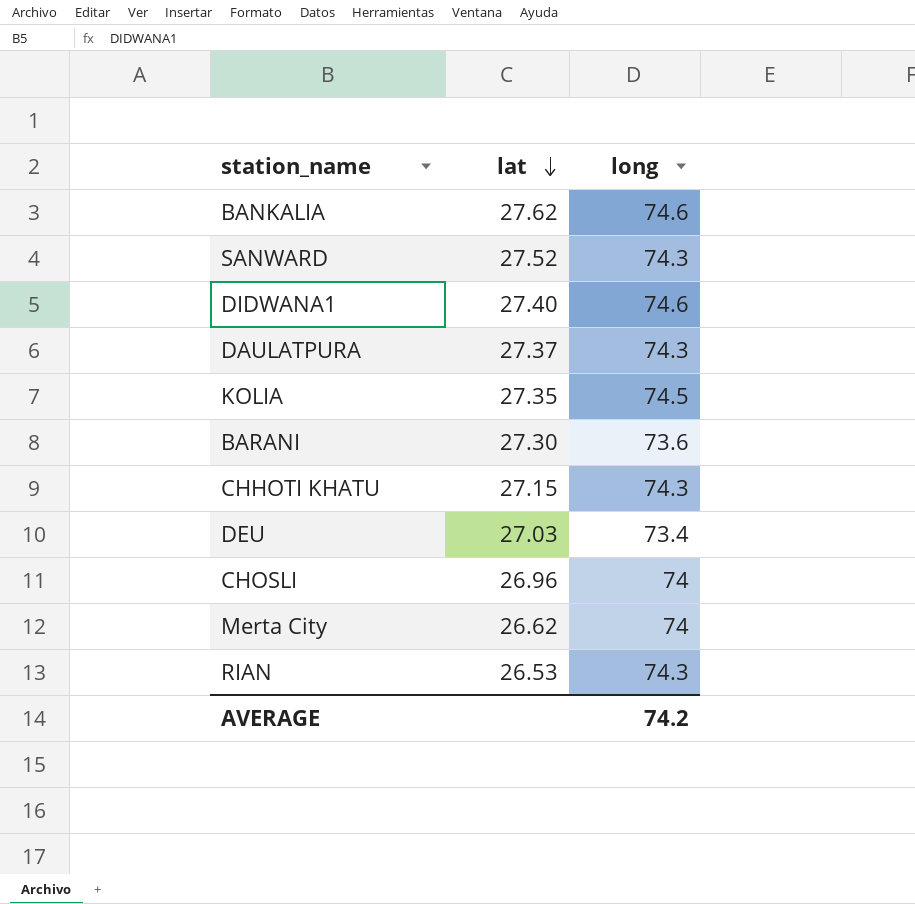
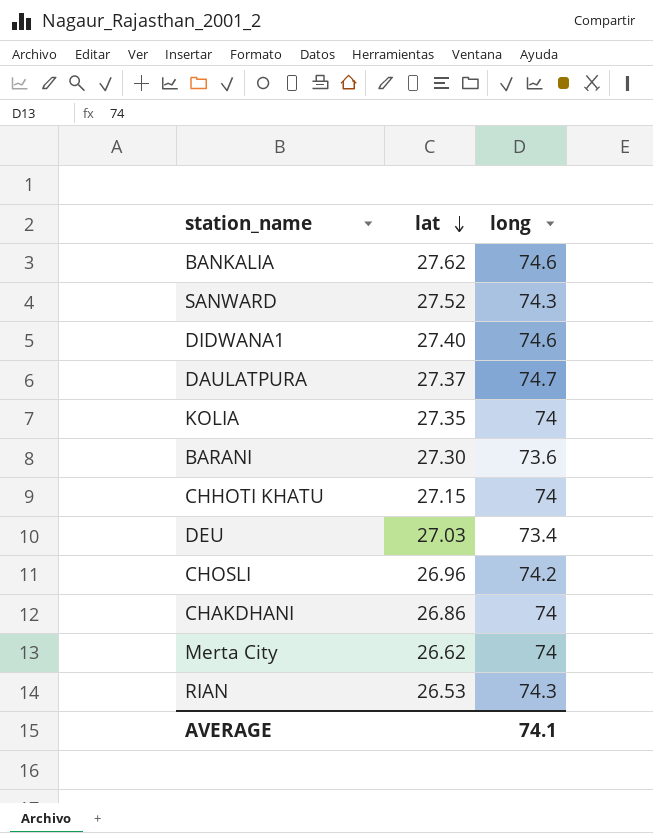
DAULATPURA | long: 74.3 -> 74.7
KOLIA | long: 74.5 -> 74
CHHOTI KHATU | long: 74.3 -> 74
CHOSLI | long: 74 -> 74.2
row CHAKDHANI: none -> 26.86 | 74
AVERAGE | long: 74.2 -> 74.1

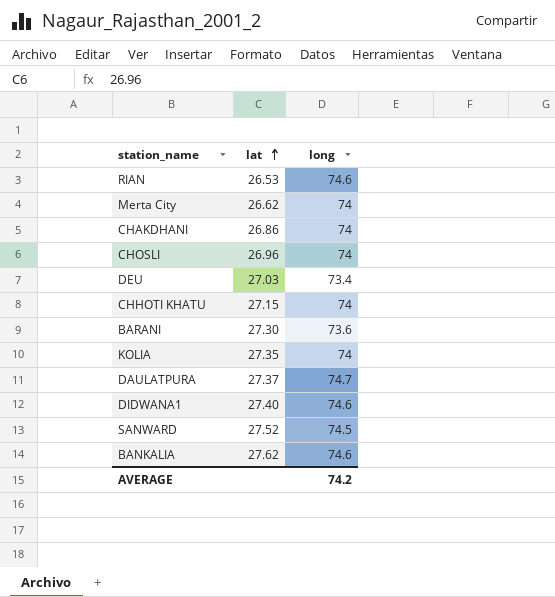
row order: lat descending -> lat ascending
RIAN | long: 74.3 -> 74.6
CHOSLI | long: 74.2 -> 74
SANWARD | long: 74.3 -> 74.5
AVERAGE | long: 74.1 -> 74.2

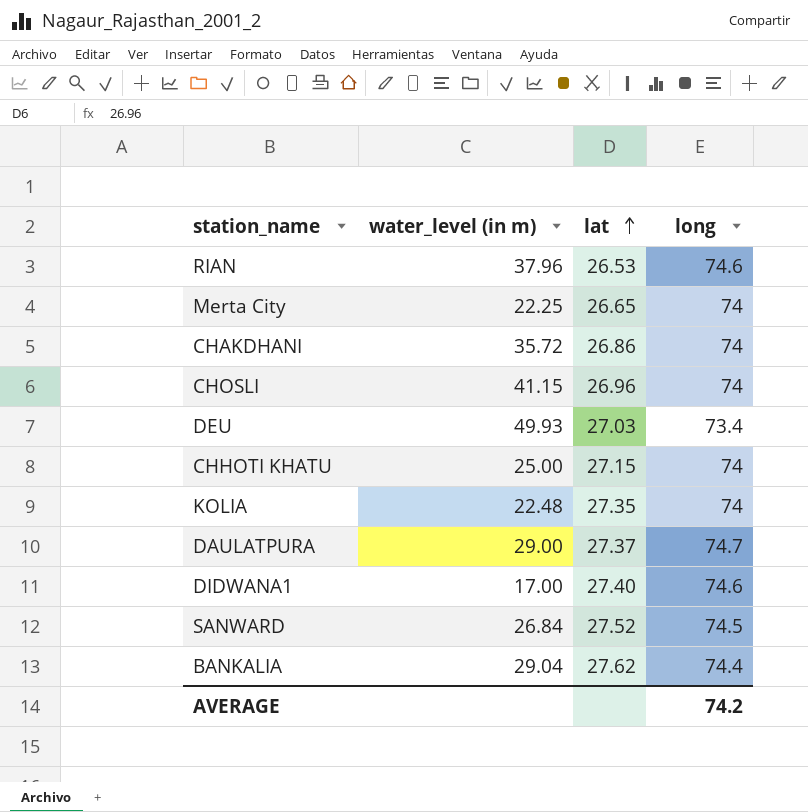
column water_level (in m) | position: none -> 2
row BARANI: 27.30 | 73.6 -> none
Merta City | lat: 26.62 -> 26.65
BANKALIA | long: 74.6 -> 74.4

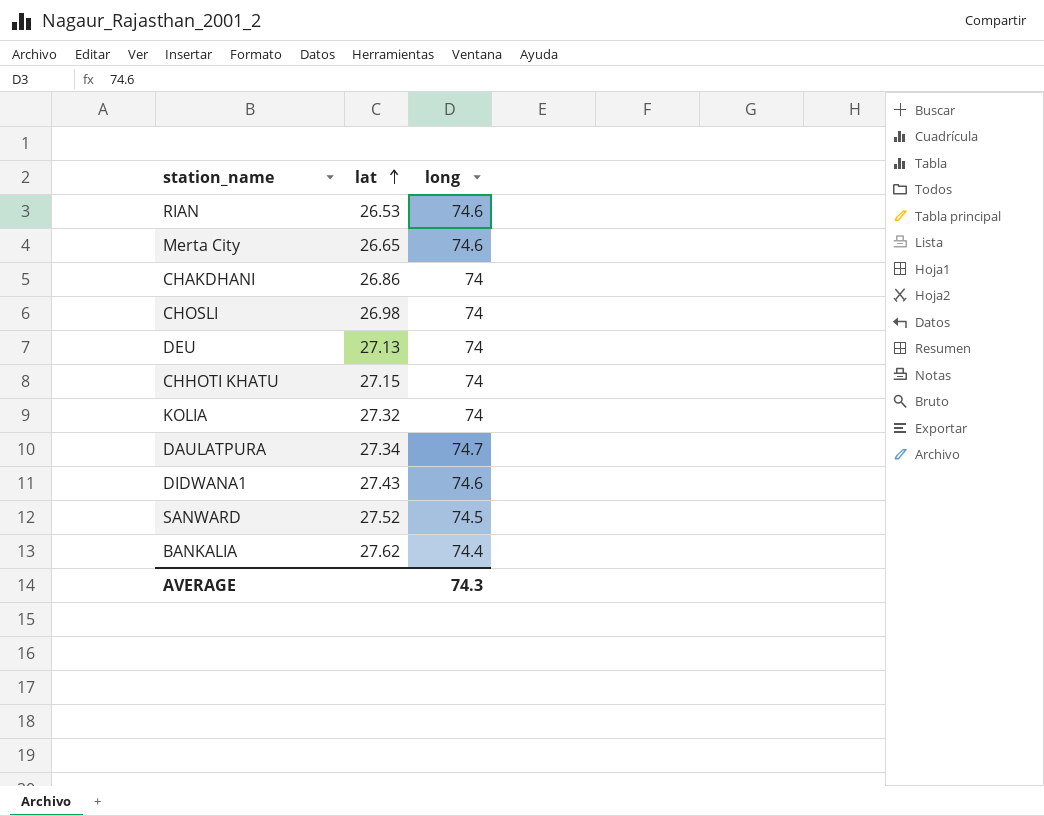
column water_level (in m) | position: 2 -> none
Merta City | long: 74 -> 74.6
CHOSLI | lat: 26.96 -> 26.98
DEU | lat: 27.03 -> 27.13
DEU | long: 73.4 -> 74
KOLIA | lat: 27.35 -> 27.32
DAULATPURA | lat: 27.37 -> 27.34
DIDWANA1 | lat: 27.40 -> 27.43
AVERAGE | long: 74.2 -> 74.3

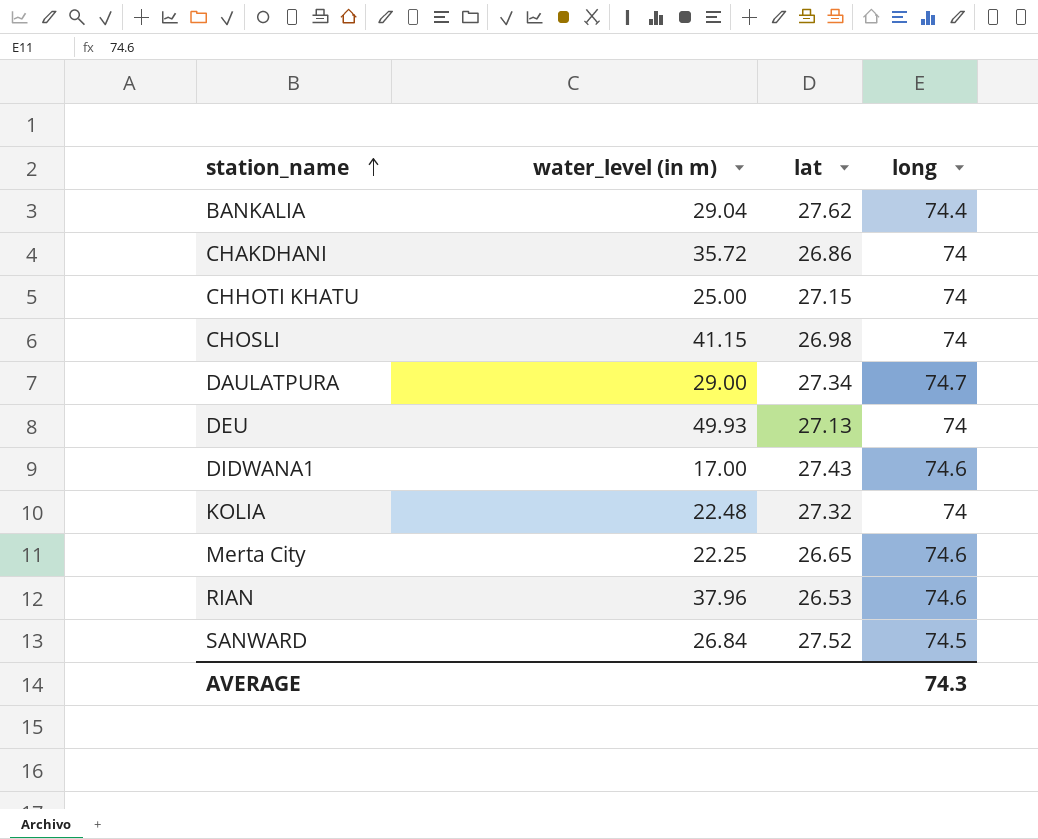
row order: lat ascending -> station_name ascending
column water_level (in m) | position: none -> 2

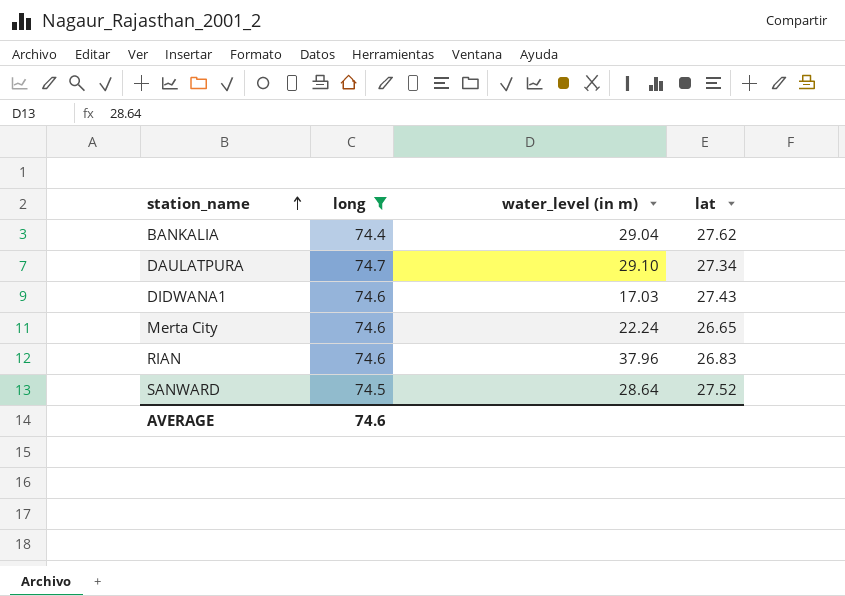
filter: none -> long != 74
column long | position: 4 -> 2
DAULATPURA | water_level (in m): 29.00 -> 29.10
DIDWANA1 | water_level (in m): 17.00 -> 17.03
Merta City | water_level (in m): 22.25 -> 22.24
RIAN | lat: 26.53 -> 26.83
SANWARD | water_level (in m): 26.84 -> 28.64
AVERAGE | long: 74.3 -> 74.6

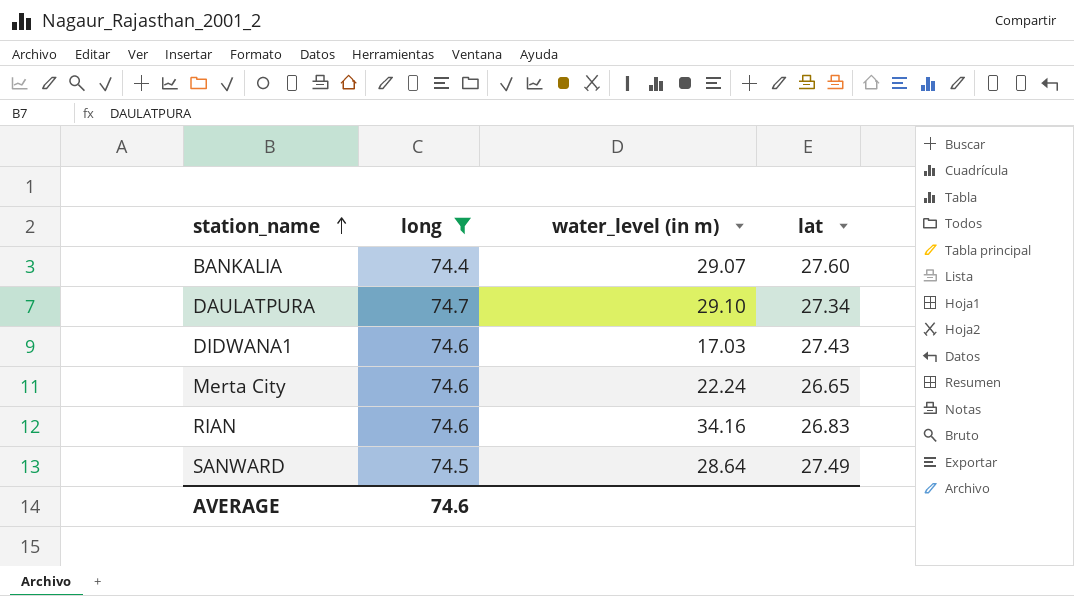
BANKALIA | water_level (in m): 29.04 -> 29.07
BANKALIA | lat: 27.62 -> 27.60
RIAN | water_level (in m): 37.96 -> 34.16
SANWARD | lat: 27.52 -> 27.49

